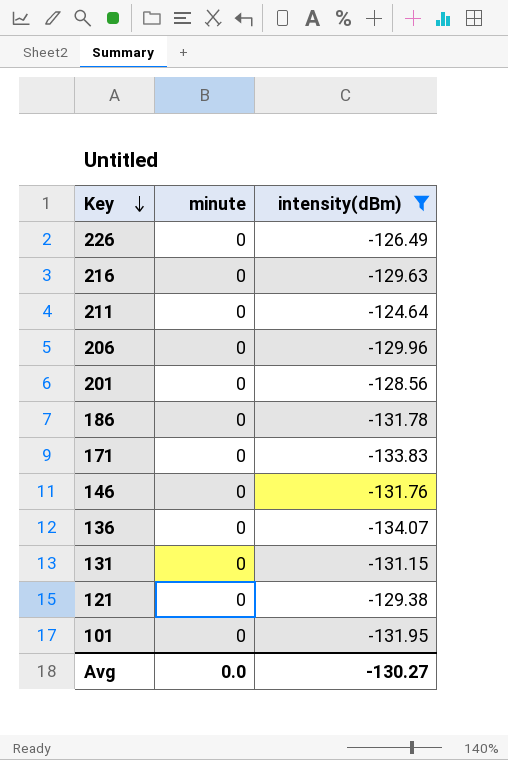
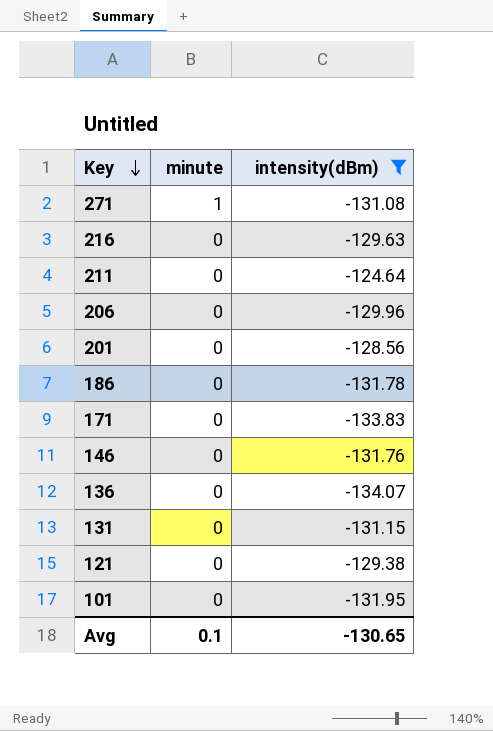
row 226: 0 | -126.49 -> none
row 271: none -> 1 | -131.08
Avg | minute: 0.0 -> 0.1
Avg | intensity(dBm): -130.27 -> -130.65

